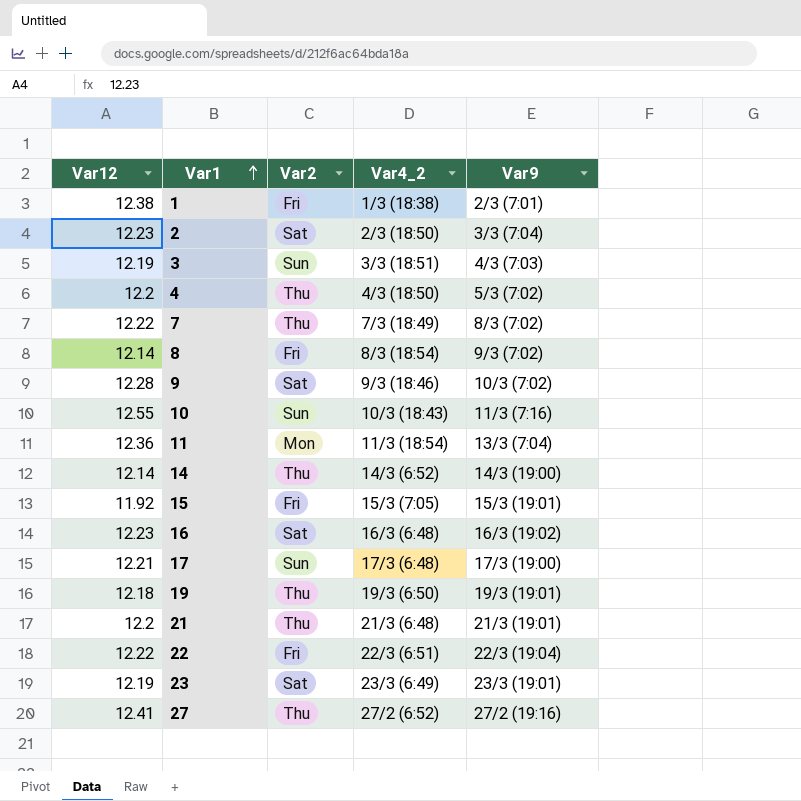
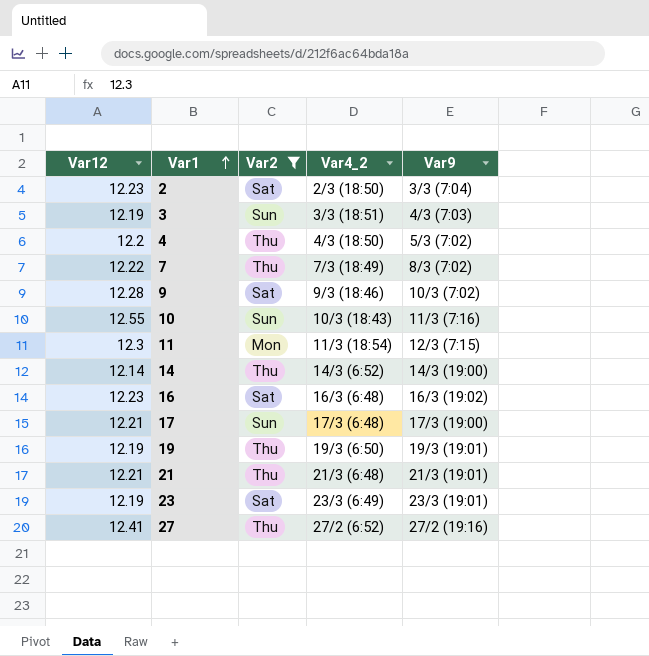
filter: none -> Var2 != Fri
11 | Var12: 12.36 -> 12.3
11 | Var9: 13/3 (7:04) -> 12/3 (7:15)
19 | Var12: 12.18 -> 12.19
21 | Var12: 12.2 -> 12.21

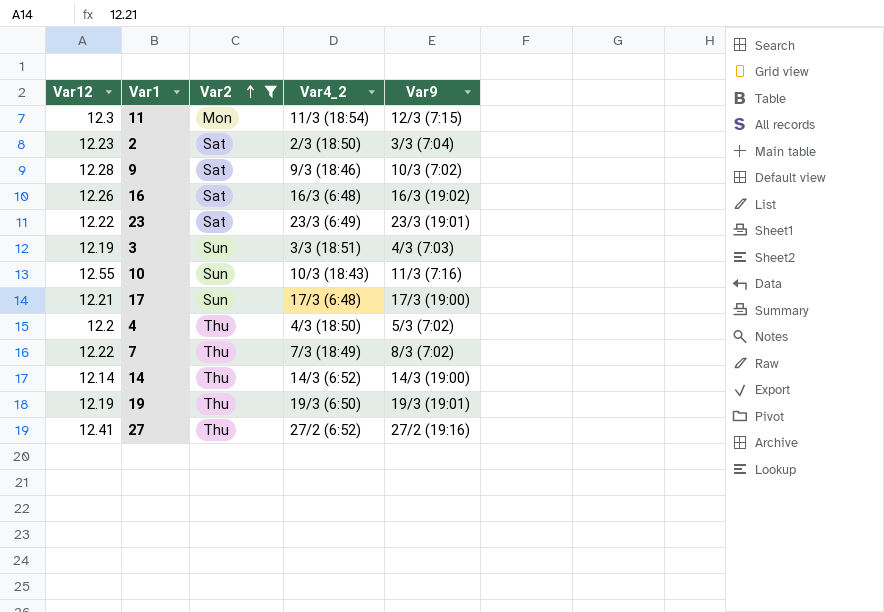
row order: Var1 ascending -> Var2 ascending
row 21: 12.21 | Thu | 21/3 (6:48) | 21/3 (19:01) -> none
16 | Var12: 12.23 -> 12.26
23 | Var12: 12.19 -> 12.22

